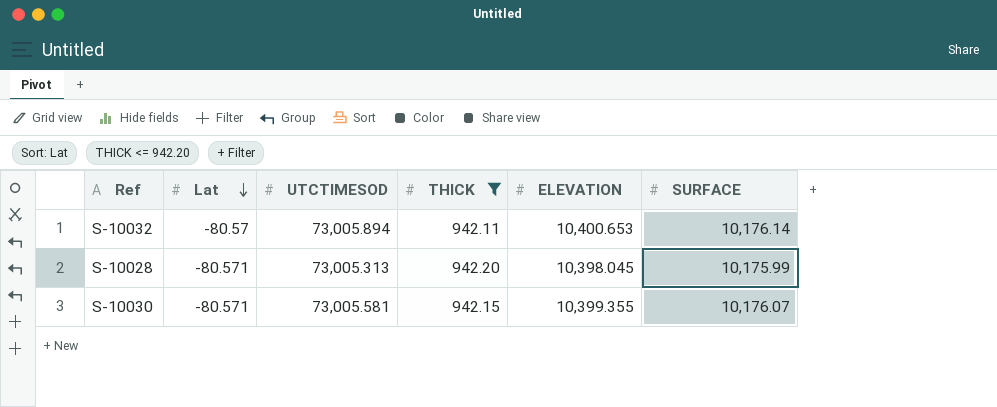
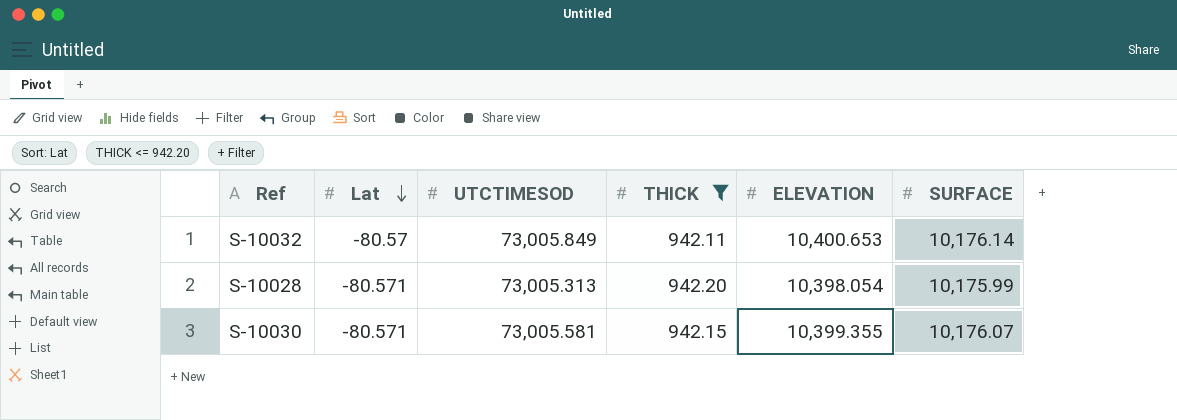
S-10032 | UTCTIMESOD: 73,005.894 -> 73,005.849
S-10028 | ELEVATION: 10,398.045 -> 10,398.054

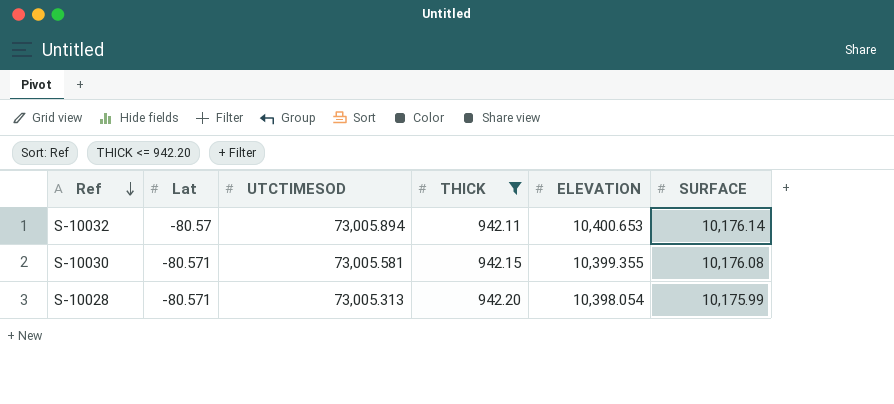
row order: Lat descending -> Ref descending
S-10032 | UTCTIMESOD: 73,005.849 -> 73,005.894
S-10030 | SURFACE: 10,176.07 -> 10,176.08

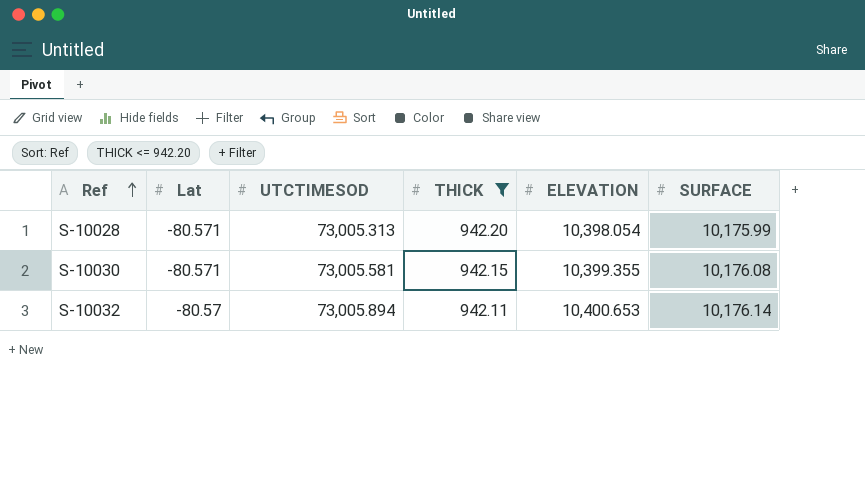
row order: Ref descending -> Ref ascending

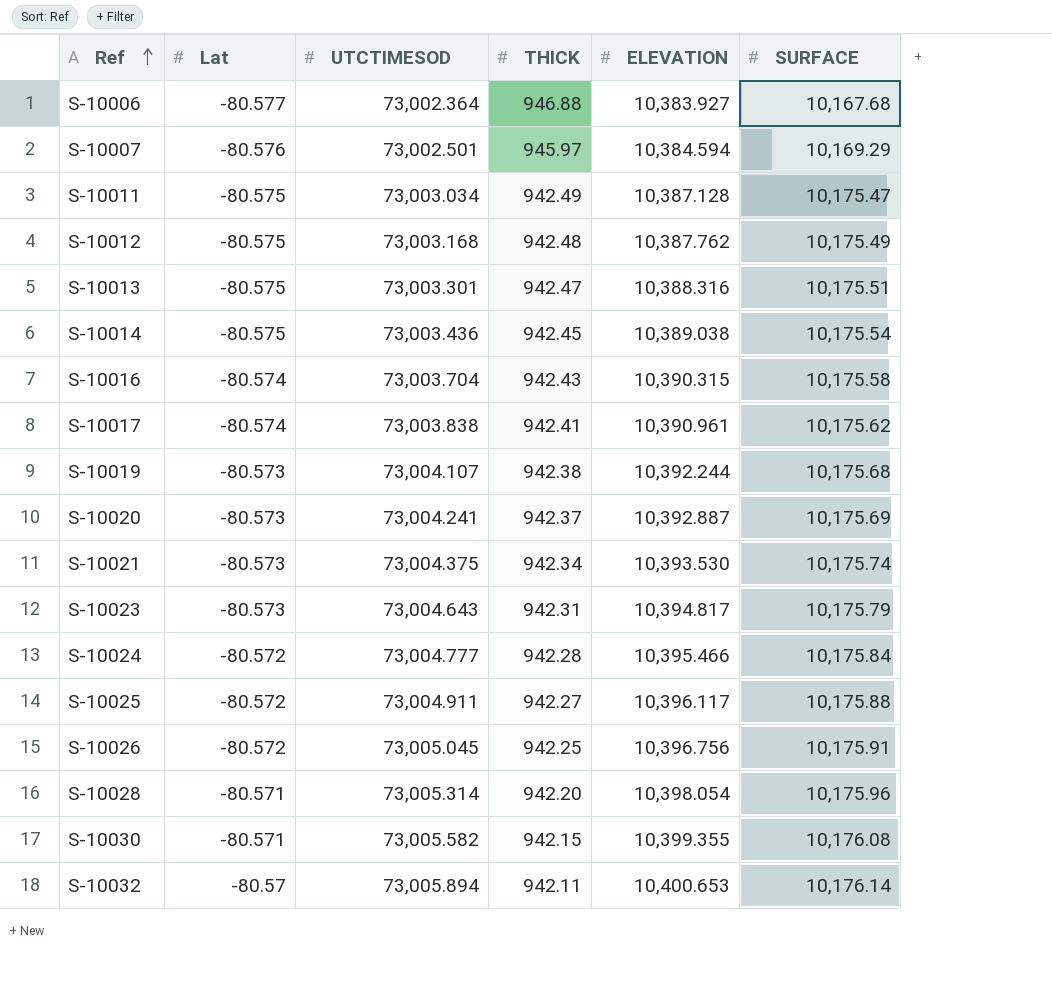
filter: THICK <= 942.20 -> none
S-10028 | UTCTIMESOD: 73,005.313 -> 73,005.314
S-10028 | SURFACE: 10,175.99 -> 10,175.96
S-10030 | UTCTIMESOD: 73,005.581 -> 73,005.582

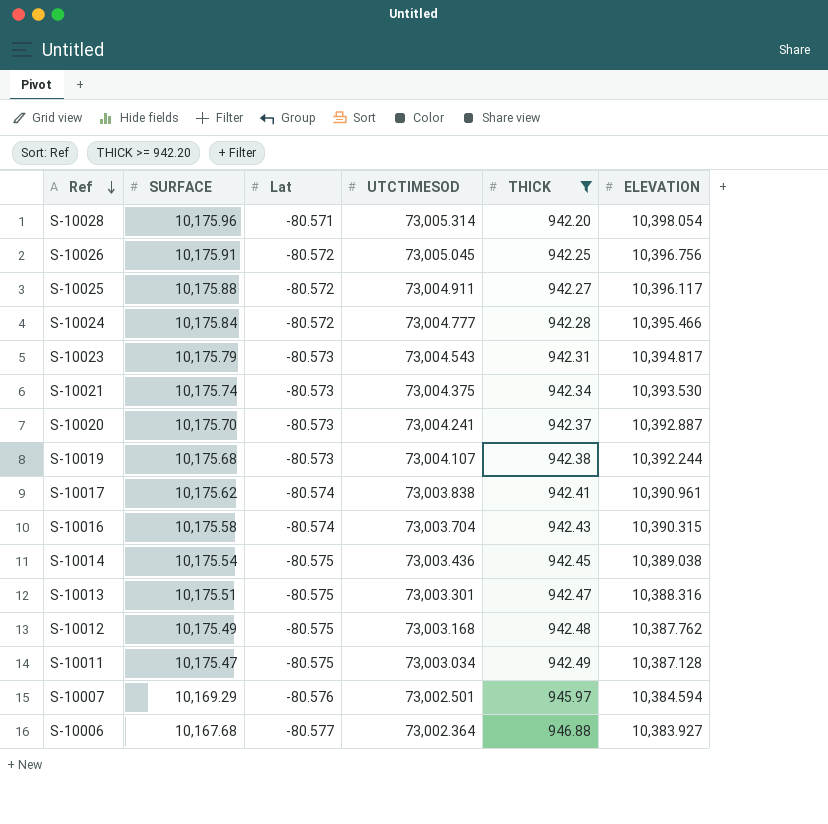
filter: none -> THICK >= 942.20
row order: Ref ascending -> Ref descending
column SURFACE | position: 6 -> 2
S-10023 | UTCTIMESOD: 73,004.643 -> 73,004.543
S-10020 | SURFACE: 10,175.69 -> 10,175.70

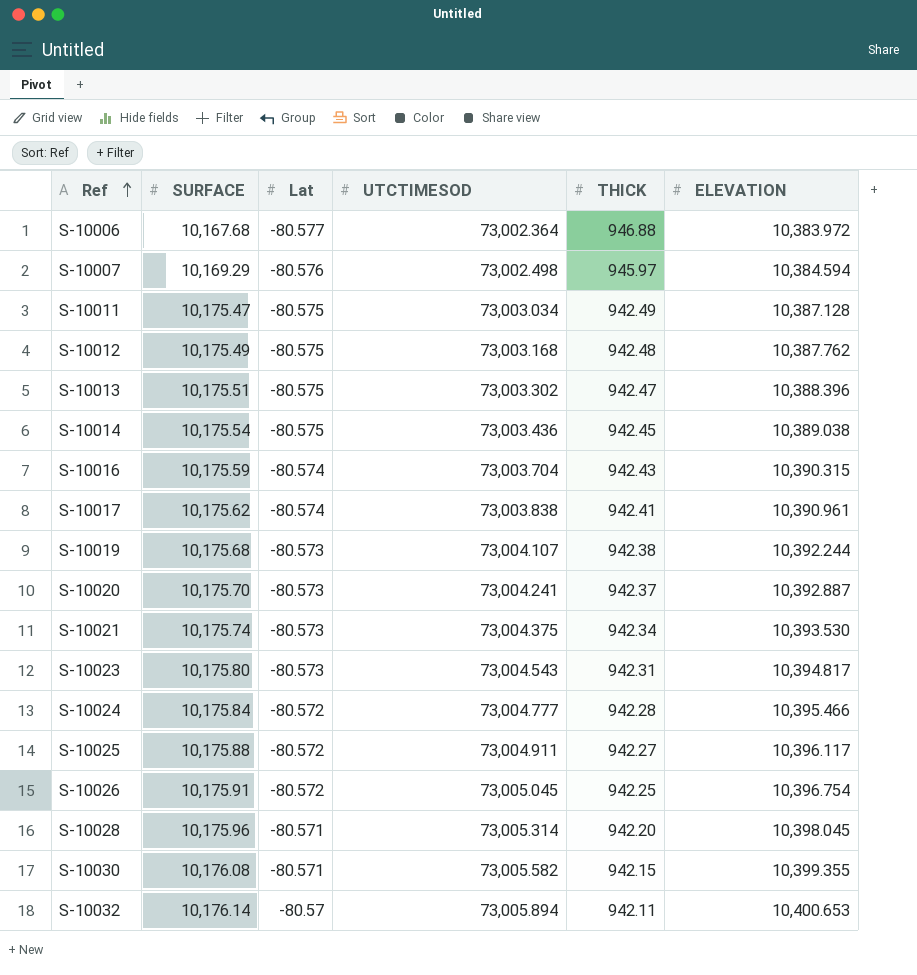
filter: THICK >= 942.20 -> none
row order: Ref descending -> Ref ascending
S-10006 | ELEVATION: 10,383.927 -> 10,383.972
S-10007 | UTCTIMESOD: 73,002.501 -> 73,002.498
S-10013 | UTCTIMESOD: 73,003.301 -> 73,003.302
S-10013 | ELEVATION: 10,388.316 -> 10,388.396
S-10016 | SURFACE: 10,175.58 -> 10,175.59
S-10023 | SURFACE: 10,175.79 -> 10,175.80
S-10026 | ELEVATION: 10,396.756 -> 10,396.754
S-10028 | ELEVATION: 10,398.054 -> 10,398.045

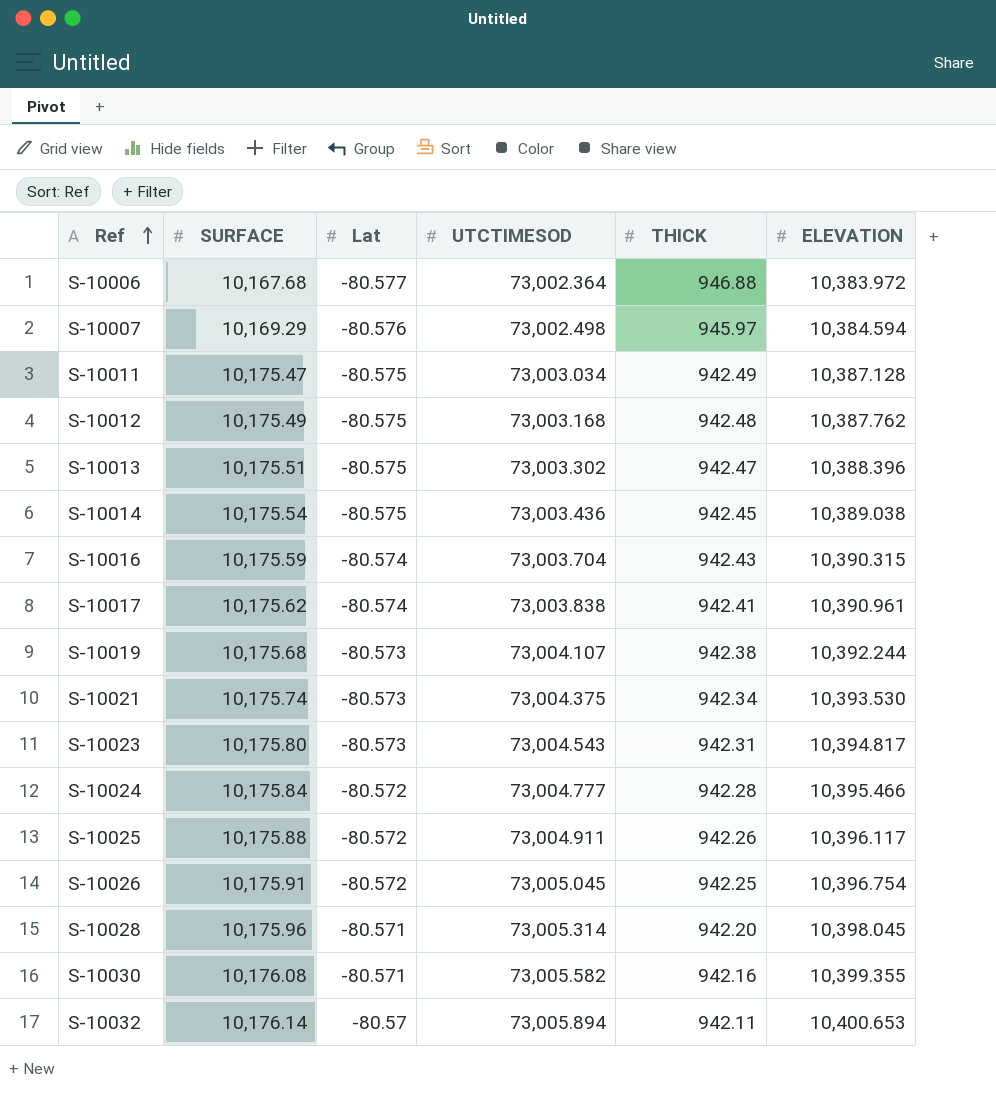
row S-10020: 10,175.70 | -80.573 | 73,004.241 | 942.37 | 10,392.887 -> none
S-10025 | THICK: 942.27 -> 942.26
S-10030 | THICK: 942.15 -> 942.16

